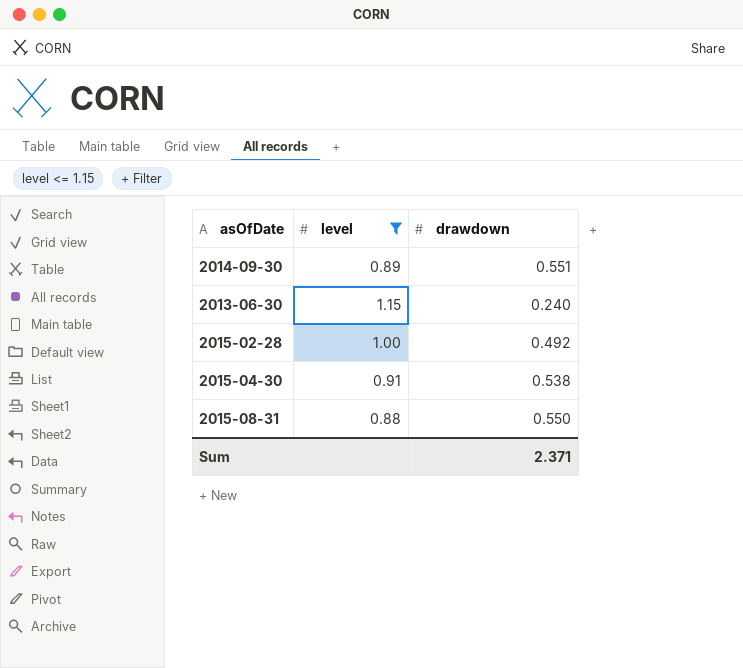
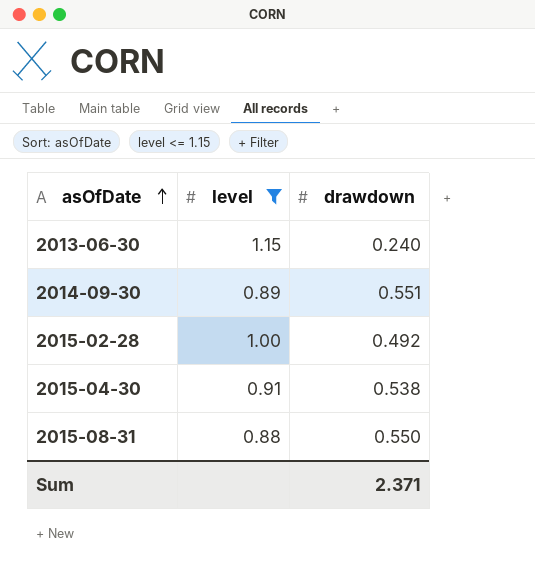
row order: none -> asOfDate ascending

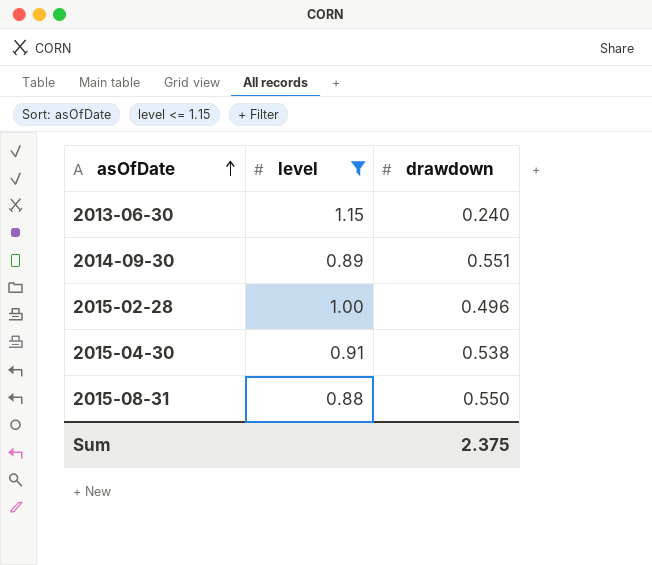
2015-02-28 | drawdown: 0.492 -> 0.496
Sum | drawdown: 2.371 -> 2.375

